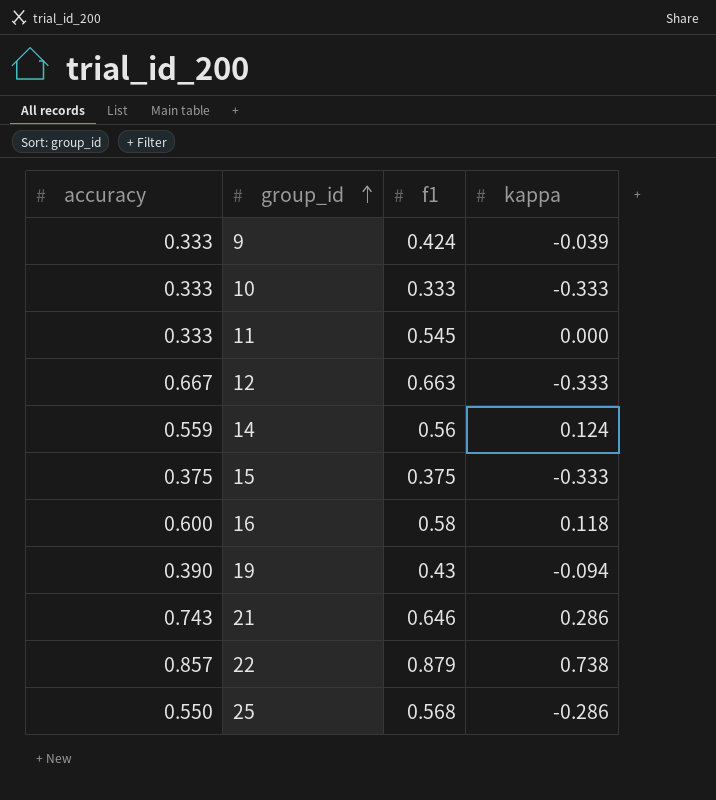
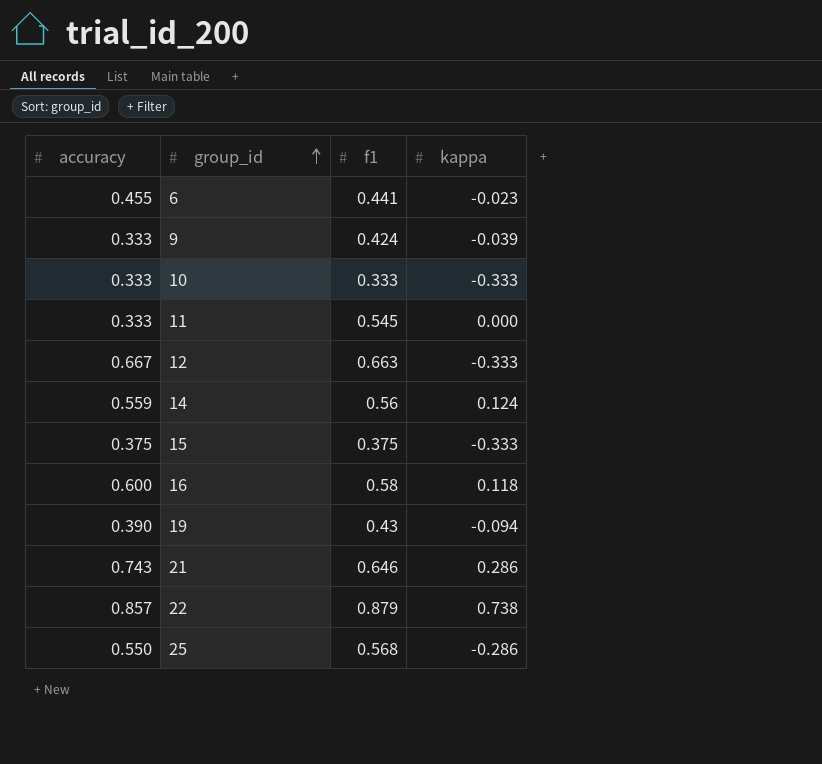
row 6: none -> 0.455 | 0.441 | -0.023

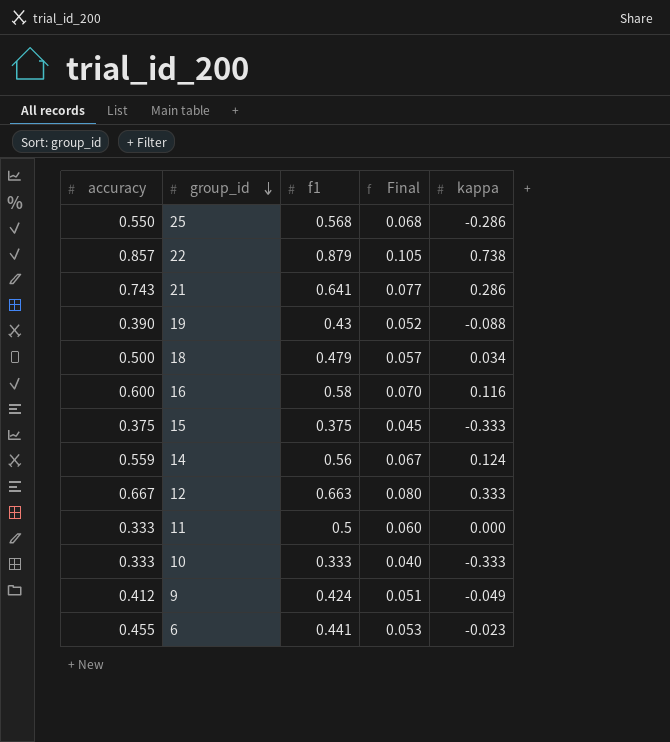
row order: group_id ascending -> group_id descending
column Final | formula: none -> [f1] * 0.12
21 | f1: 0.646 -> 0.641
19 | kappa: -0.094 -> -0.088
row 18: none -> 0.500 | 0.479 | 0.057 | 0.034
16 | kappa: 0.118 -> 0.116
12 | kappa: -0.333 -> 0.333
11 | f1: 0.545 -> 0.5
9 | accuracy: 0.333 -> 0.412
9 | kappa: -0.039 -> -0.049

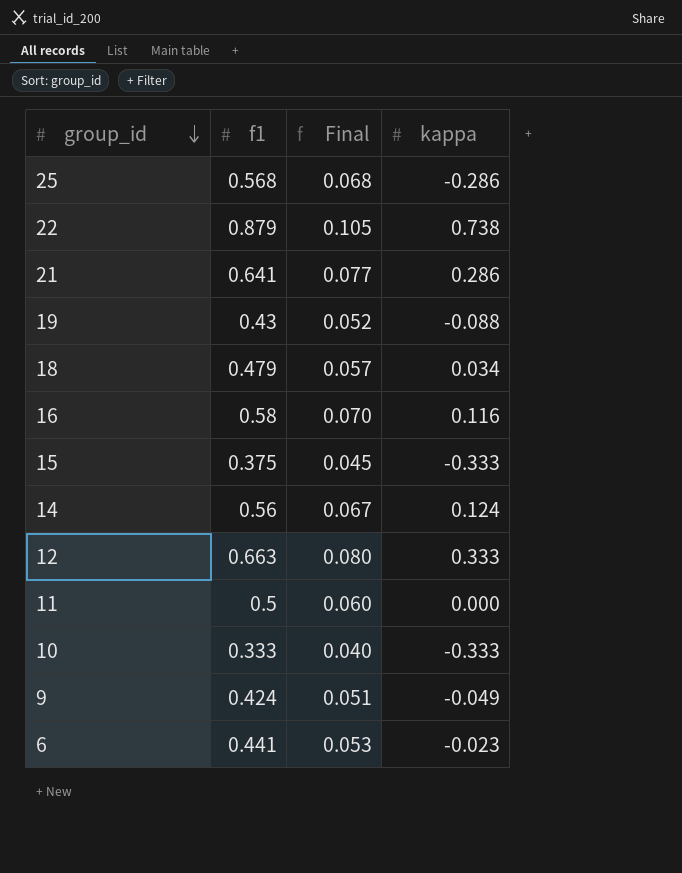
column accuracy | position: 1 -> none

